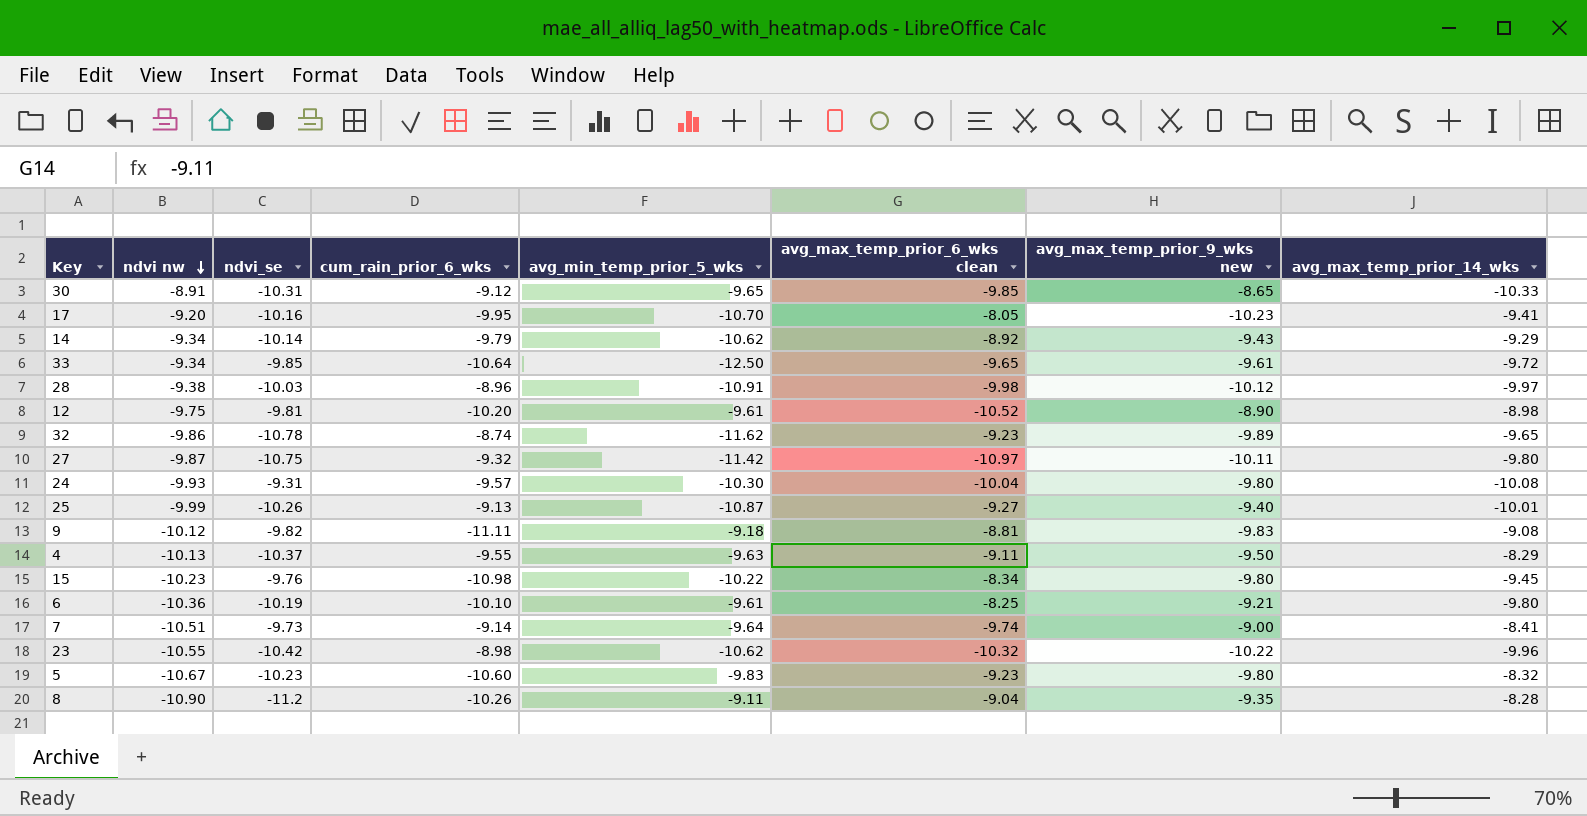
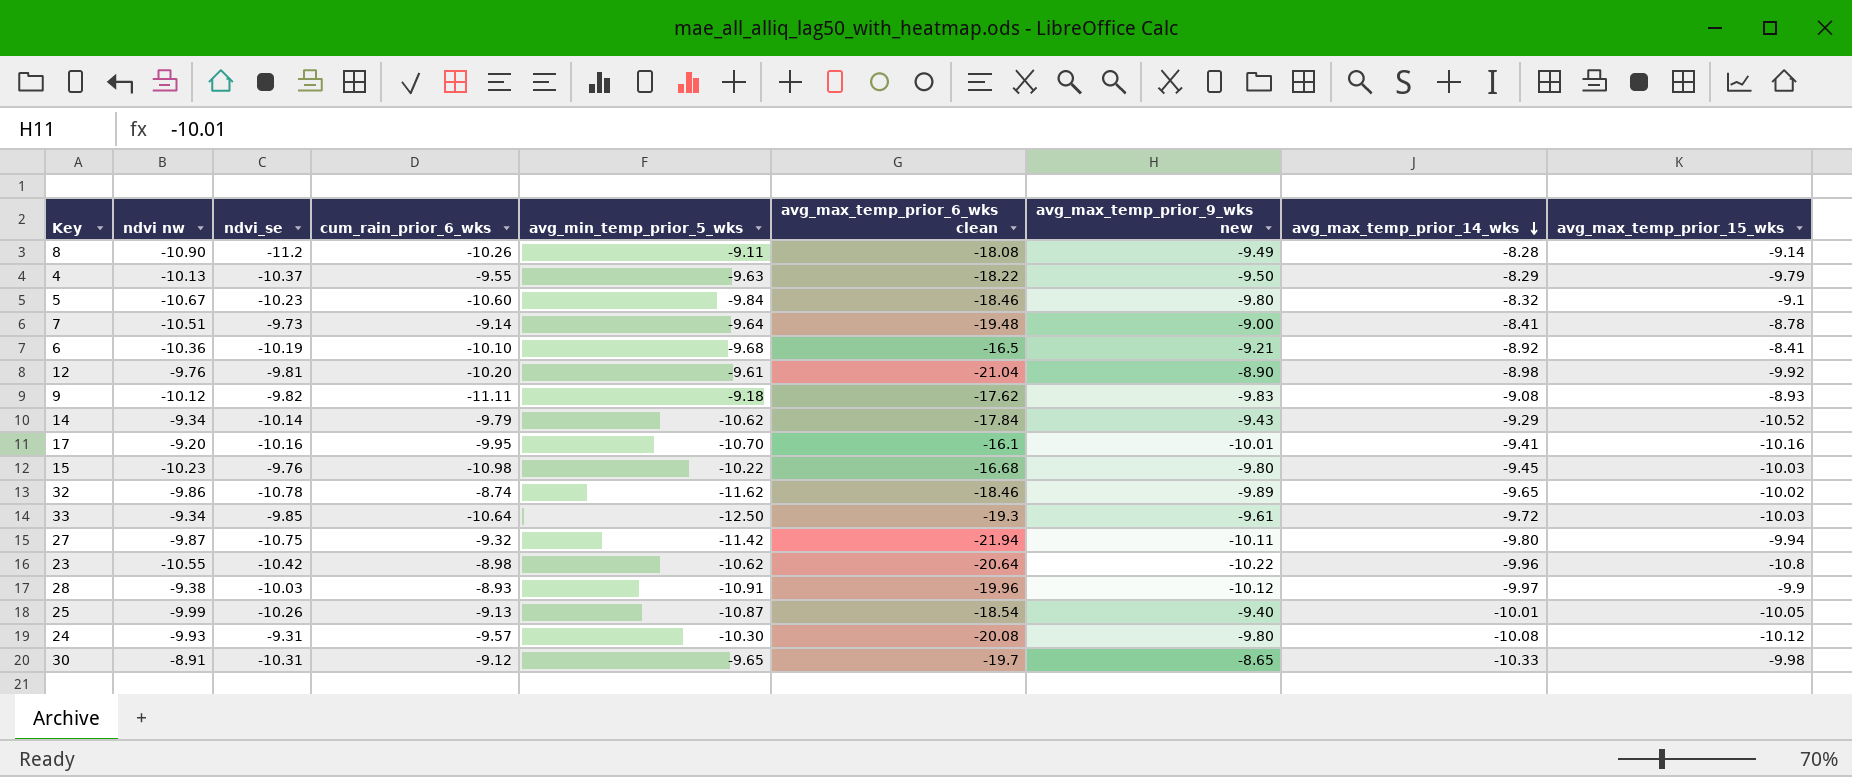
row order: ndvi nw descending -> avg_max_temp_prior_14_wks descending
column avg_max_temp_prior_15_wks | position: none -> 9
8 | avg_max_temp_prior_6_wks clean: -9.04 -> -18.08
8 | avg_max_temp_prior_9_wks new: -9.35 -> -9.49
4 | avg_max_temp_prior_6_wks clean: -9.11 -> -18.22
5 | avg_min_temp_prior_5_wks: -9.83 -> -9.84
5 | avg_max_temp_prior_6_wks clean: -9.23 -> -18.46
7 | avg_max_temp_prior_6_wks clean: -9.74 -> -19.48
6 | avg_min_temp_prior_5_wks: -9.61 -> -9.68
6 | avg_max_temp_prior_6_wks clean: -8.25 -> -16.5
6 | avg_max_temp_prior_14_wks: -9.80 -> -8.92
12 | ndvi nw: -9.75 -> -9.76
12 | avg_max_temp_prior_6_wks clean: -10.52 -> -21.04
9 | avg_max_temp_prior_6_wks clean: -8.81 -> -17.62
14 | avg_max_temp_prior_6_wks clean: -8.92 -> -17.84
17 | avg_max_temp_prior_6_wks clean: -8.05 -> -16.1
17 | avg_max_temp_prior_9_wks new: -10.23 -> -10.01
15 | avg_max_temp_prior_6_wks clean: -8.34 -> -16.68
32 | avg_max_temp_prior_6_wks clean: -9.23 -> -18.46
33 | avg_max_temp_prior_6_wks clean: -9.65 -> -19.3
27 | avg_max_temp_prior_6_wks clean: -10.97 -> -21.94
23 | avg_max_temp_prior_6_wks clean: -10.32 -> -20.64
28 | cum_rain_prior_6_wks: -8.96 -> -8.93
28 | avg_max_temp_prior_6_wks clean: -9.98 -> -19.96
25 | avg_max_temp_prior_6_wks clean: -9.27 -> -18.54
24 | avg_max_temp_prior_6_wks clean: -10.04 -> -20.08
30 | avg_max_temp_prior_6_wks clean: -9.85 -> -19.7

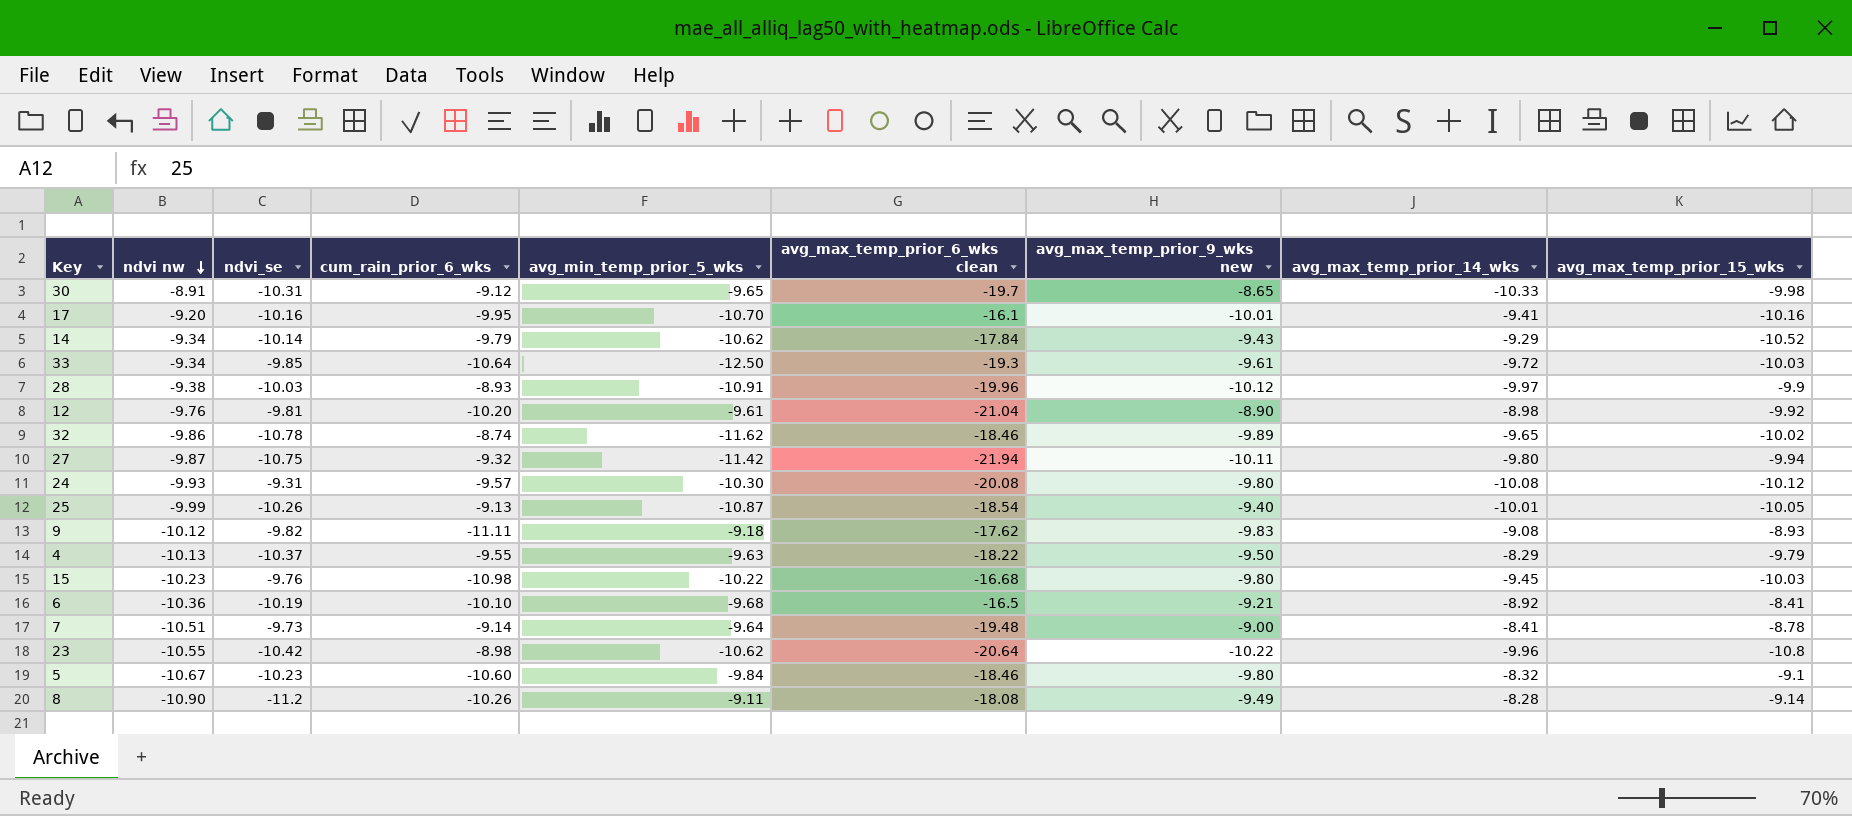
row order: avg_max_temp_prior_14_wks descending -> ndvi nw descending

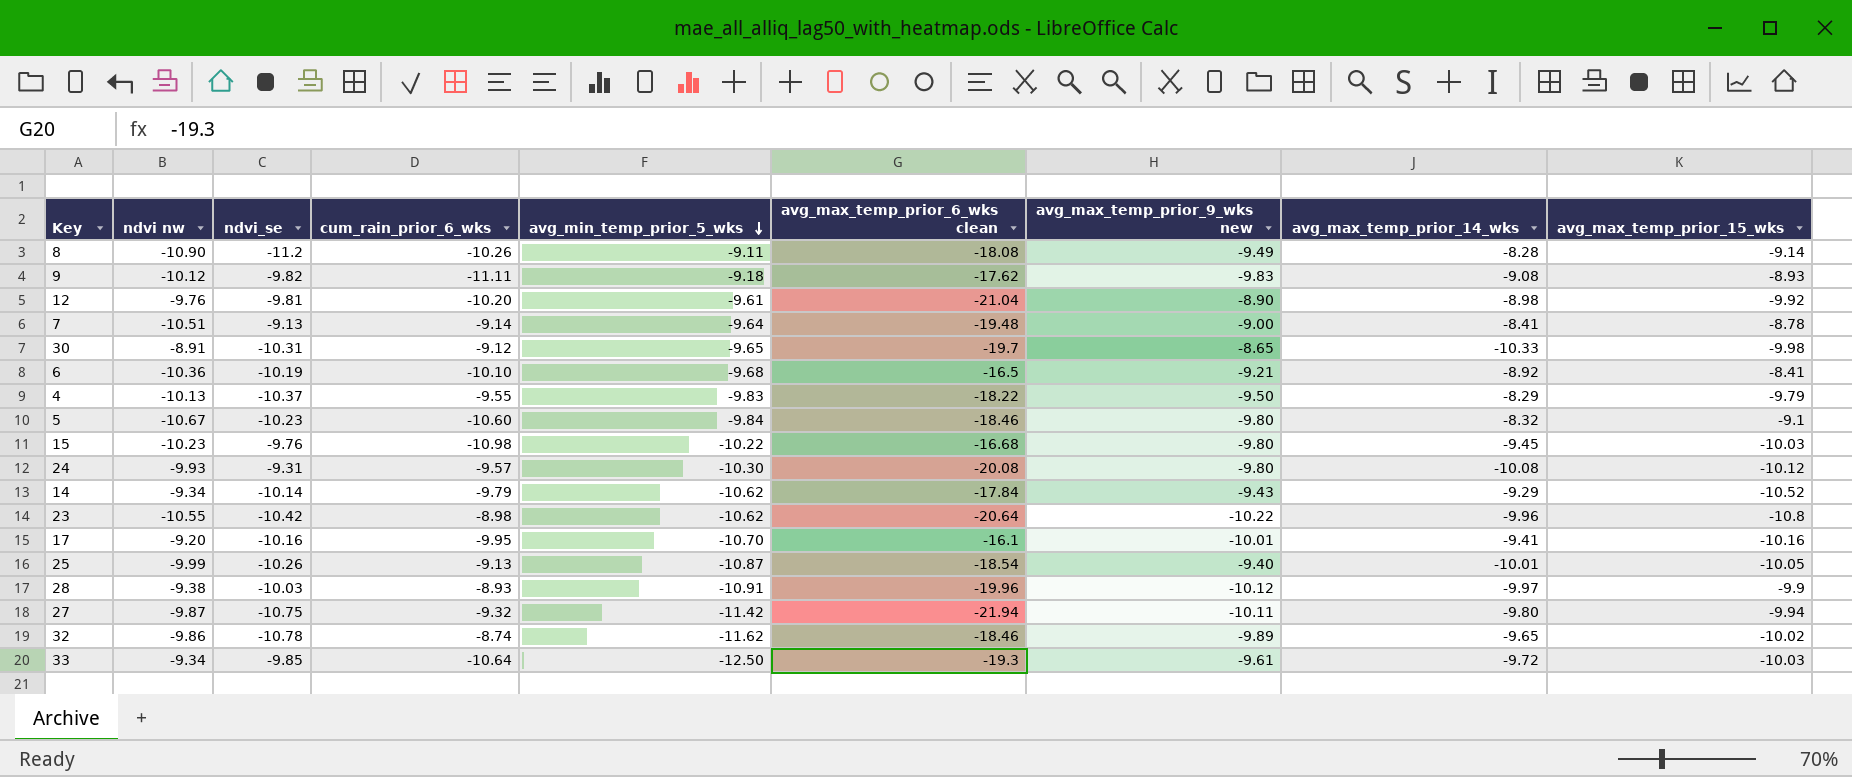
row order: ndvi nw descending -> avg_min_temp_prior_5_wks descending
7 | ndvi_se: -9.73 -> -9.13
4 | avg_min_temp_prior_5_wks: -9.63 -> -9.83

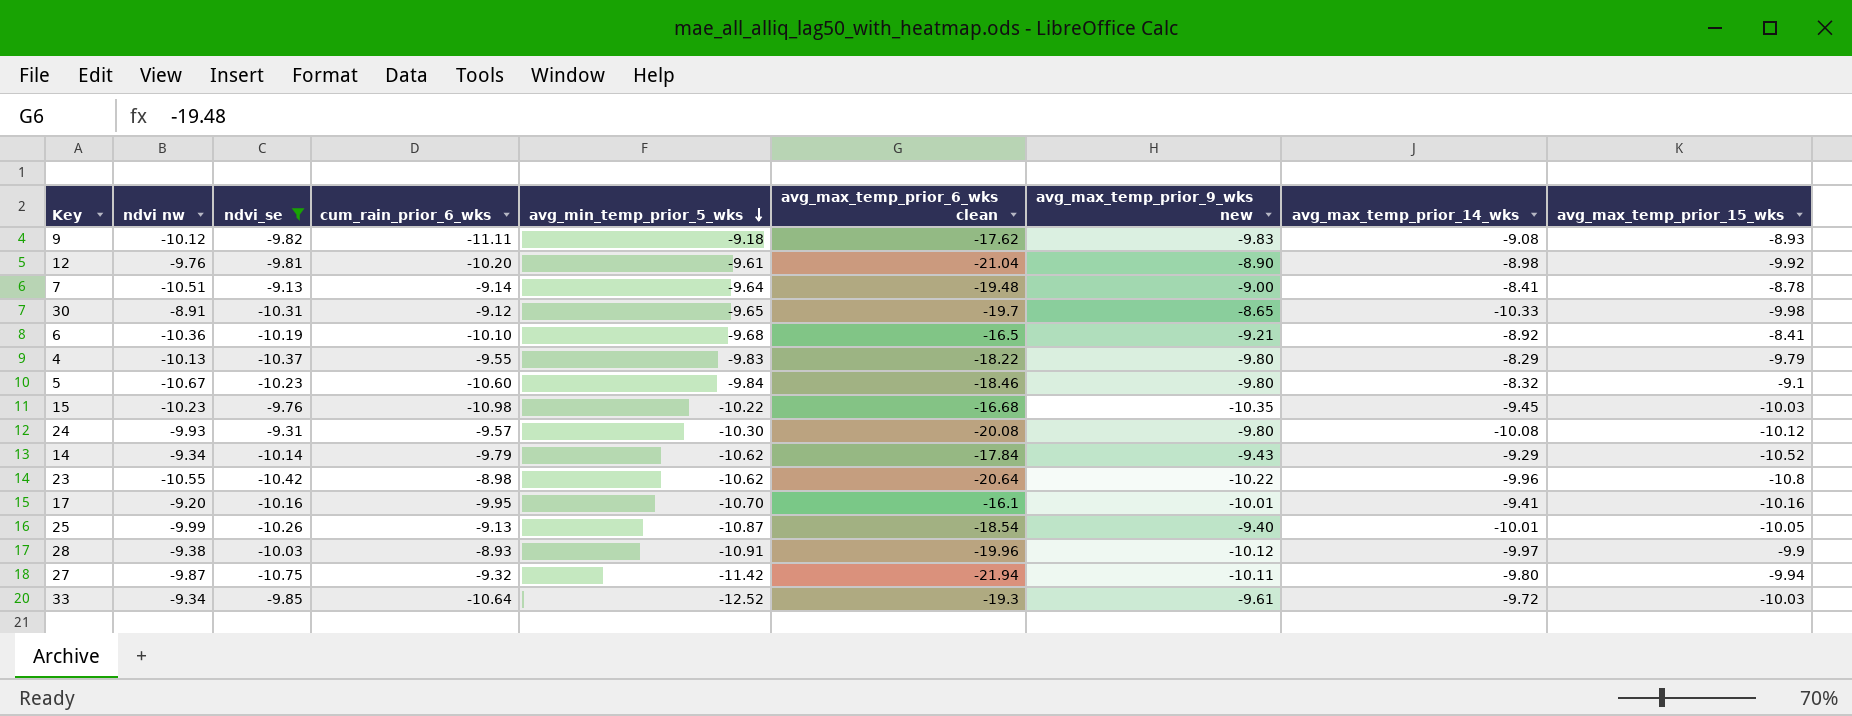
filter: none -> ndvi_se >= -10.75
4 | avg_max_temp_prior_9_wks new: -9.50 -> -9.80
15 | avg_max_temp_prior_9_wks new: -9.80 -> -10.35
33 | avg_min_temp_prior_5_wks: -12.50 -> -12.52

